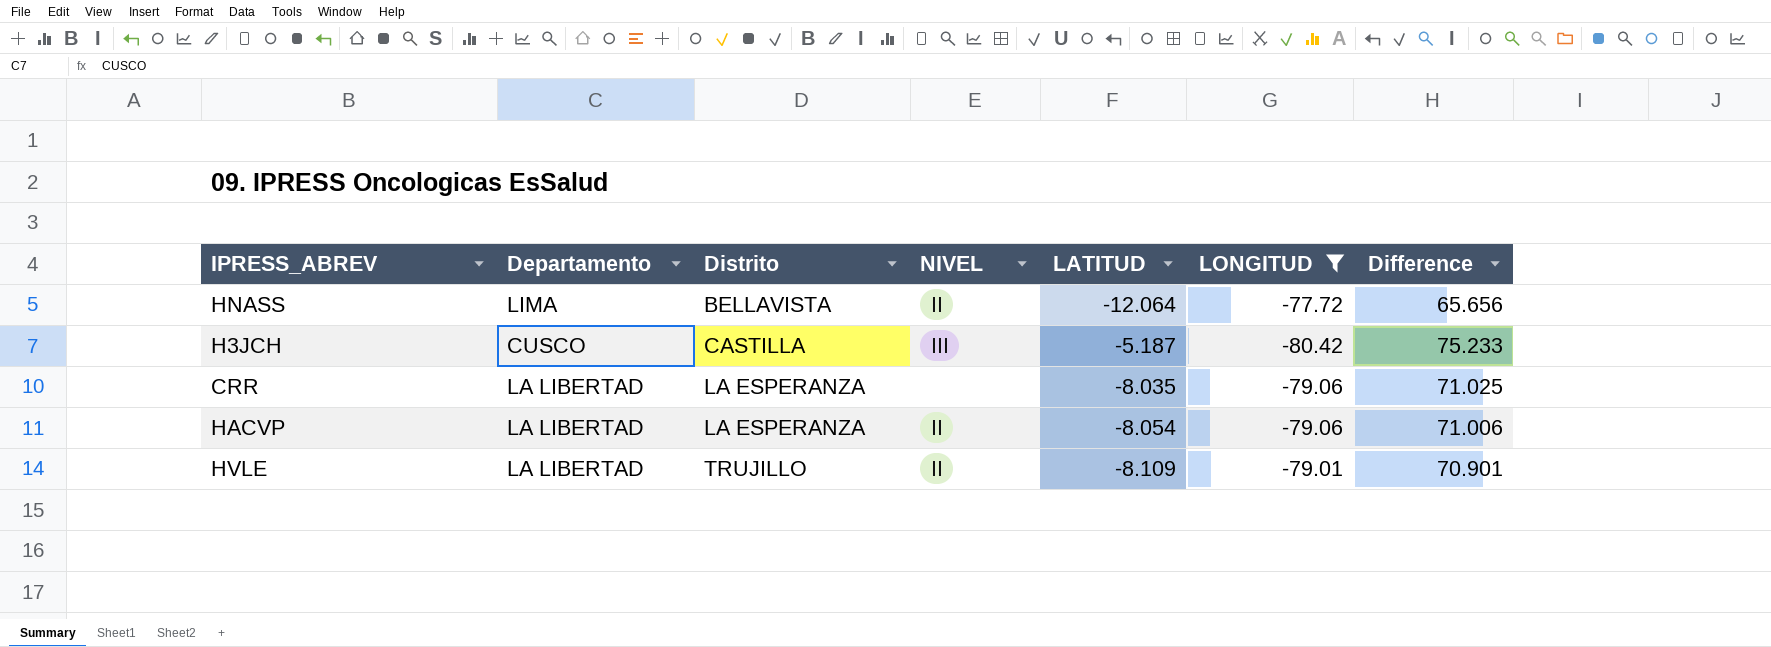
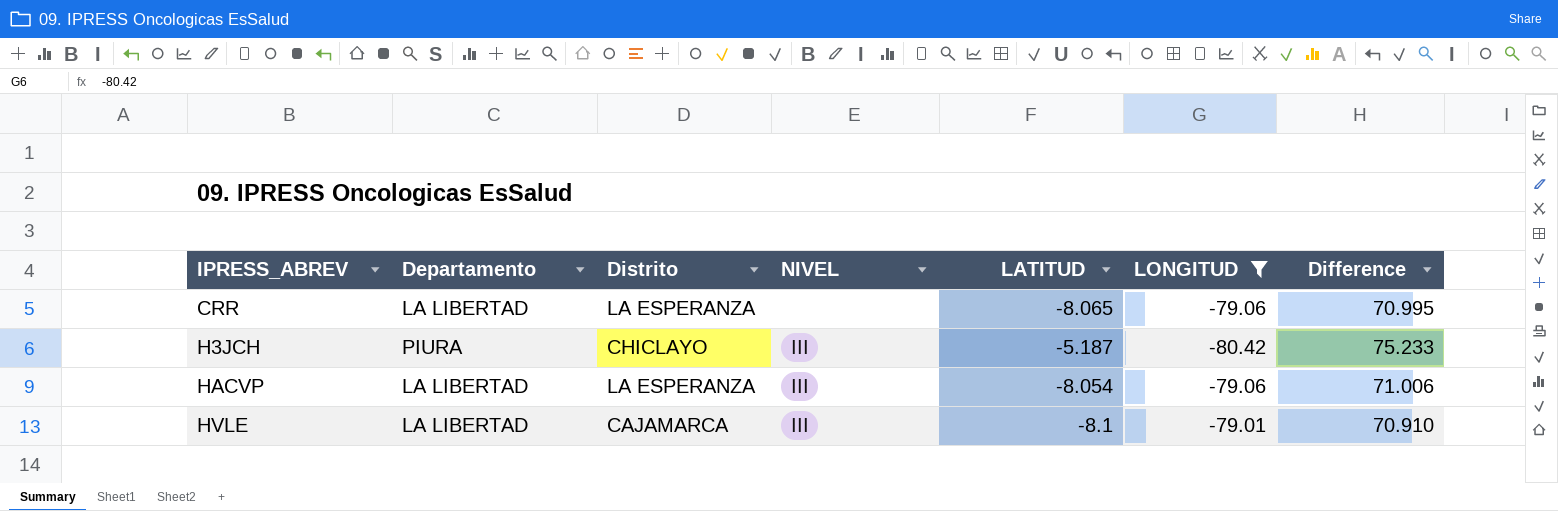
row order: Distrito ascending -> IPRESS_ABREV ascending
row HNASS: LIMA | BELLAVISTA | II | -12.064 | -77.72 | 65.656 -> none
CRR | LATITUD: -8.035 -> -8.065
CRR | Difference: 71.025 -> 70.995
H3JCH | Departamento: CUSCO -> PIURA
H3JCH | Distrito: CASTILLA -> CHICLAYO
HACVP | NIVEL: II -> III
HVLE | Distrito: TRUJILLO -> CAJAMARCA
HVLE | NIVEL: II -> III
HVLE | LATITUD: -8.109 -> -8.1
HVLE | Difference: 70.901 -> 70.910

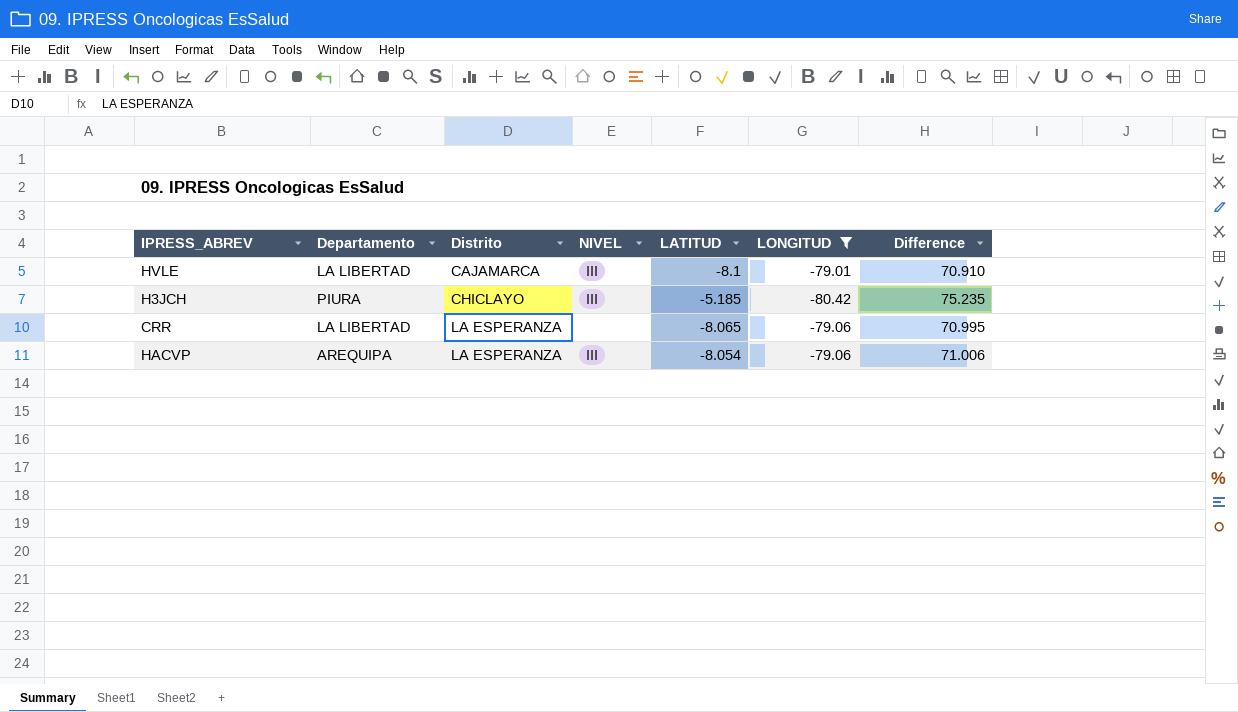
row order: IPRESS_ABREV ascending -> Distrito ascending
H3JCH | LATITUD: -5.187 -> -5.185
H3JCH | Difference: 75.233 -> 75.235
HACVP | Departamento: LA LIBERTAD -> AREQUIPA

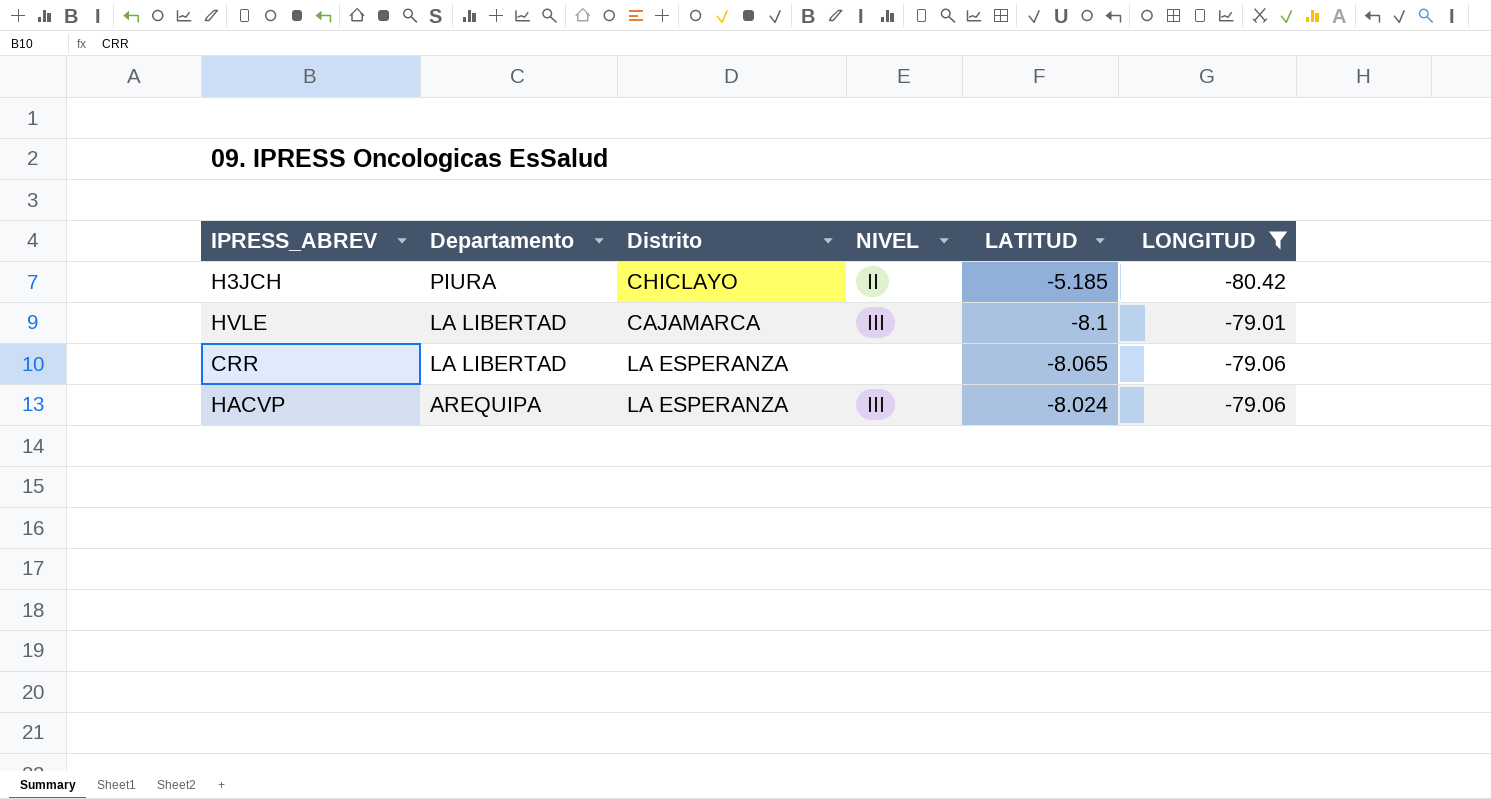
row order: Distrito ascending -> Departamento descending
column Difference | formula: [LATITUD] - [LONGITUD] -> none
H3JCH | NIVEL: III -> II
HACVP | LATITUD: -8.054 -> -8.024

